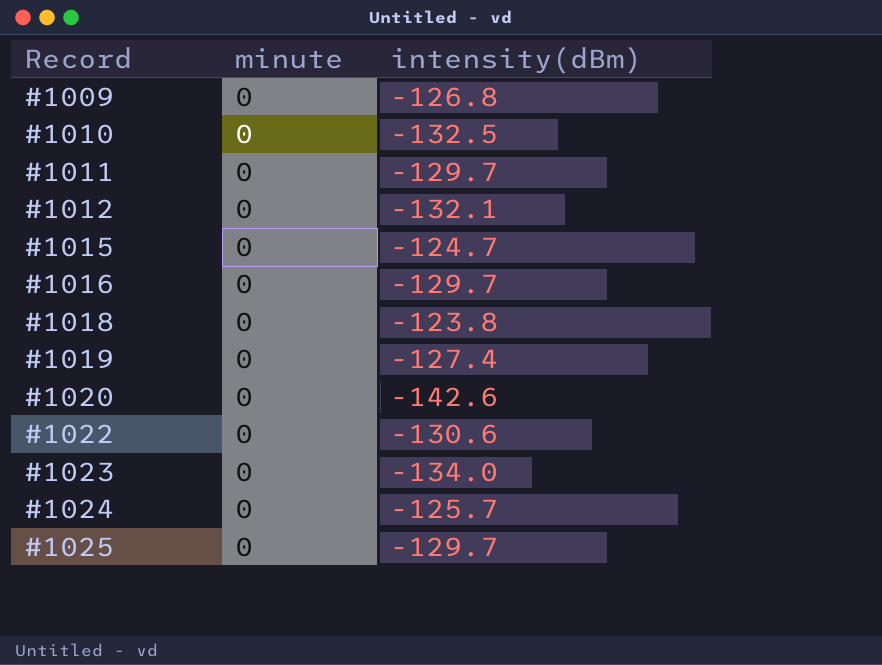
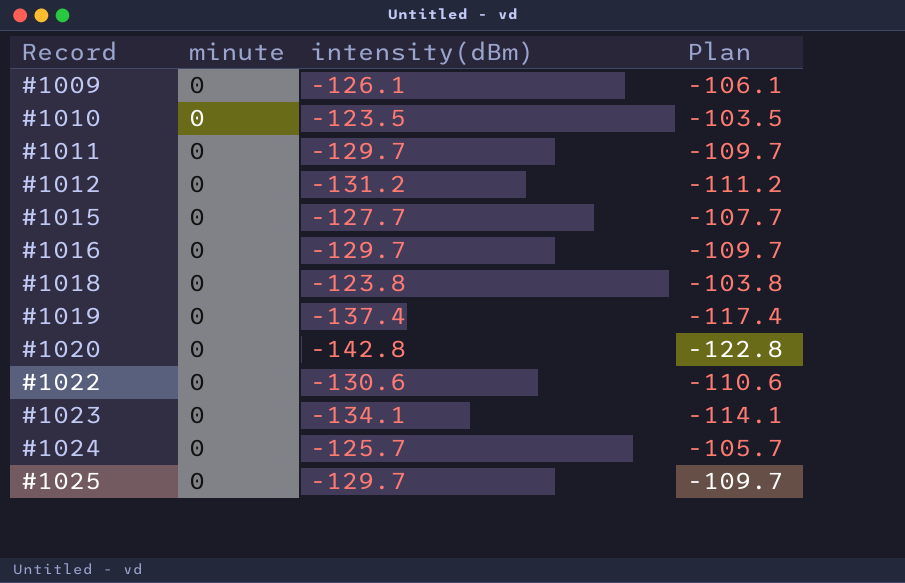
column Plan | formula: none -> [intensity(dBm)] + 20
#1009 | intensity(dBm): -126.8 -> -126.1
#1010 | intensity(dBm): -132.5 -> -123.5
#1012 | intensity(dBm): -132.1 -> -131.2
#1015 | intensity(dBm): -124.7 -> -127.7
#1019 | intensity(dBm): -127.4 -> -137.4
#1020 | intensity(dBm): -142.6 -> -142.8
#1023 | intensity(dBm): -134.0 -> -134.1

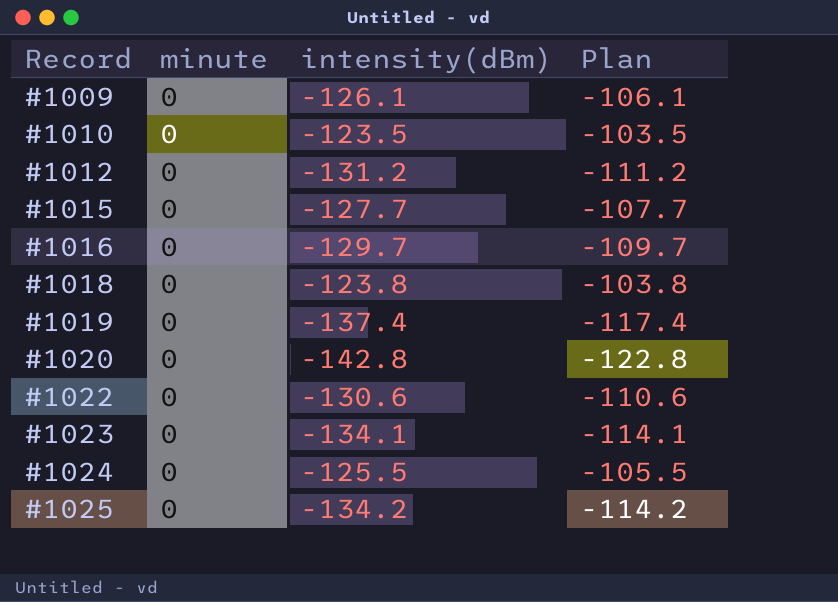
row #1011: 0 | -129.7 | -109.7 -> none
#1024 | intensity(dBm): -125.7 -> -125.5
#1024 | Plan: -105.7 -> -105.5
#1025 | intensity(dBm): -129.7 -> -134.2
#1025 | Plan: -109.7 -> -114.2

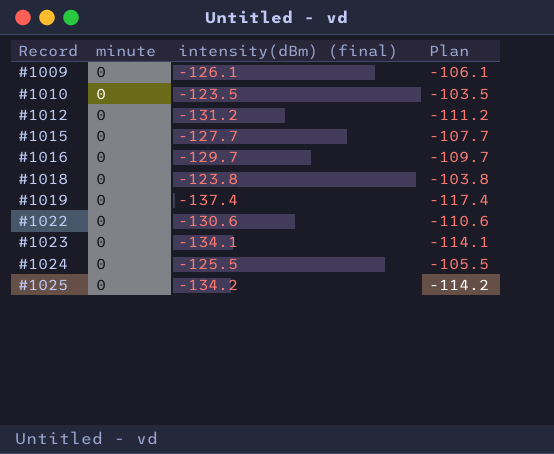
column name: intensity(dBm) -> intensity(dBm) (final)
row #1020: 0 | -142.8 | -122.8 -> none

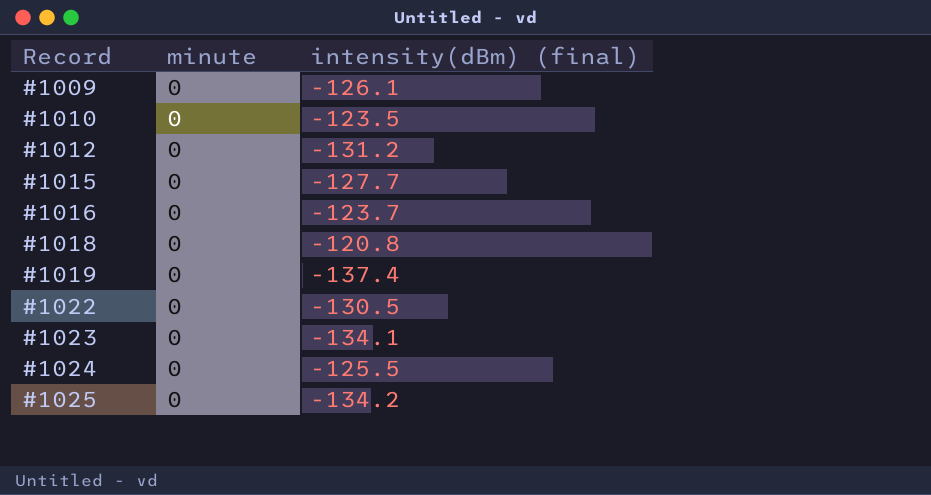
column Plan | formula: [intensity(dBm) (final)] + 20 -> none
#1016 | intensity(dBm) (final): -129.7 -> -123.7
#1018 | intensity(dBm) (final): -123.8 -> -120.8
#1022 | intensity(dBm) (final): -130.6 -> -130.5

